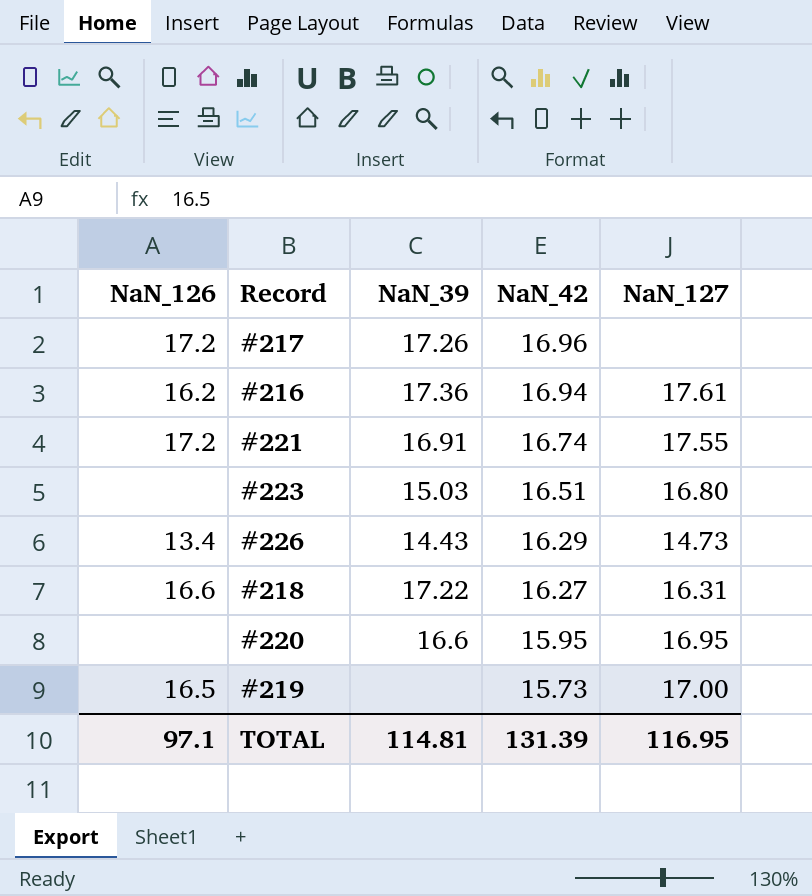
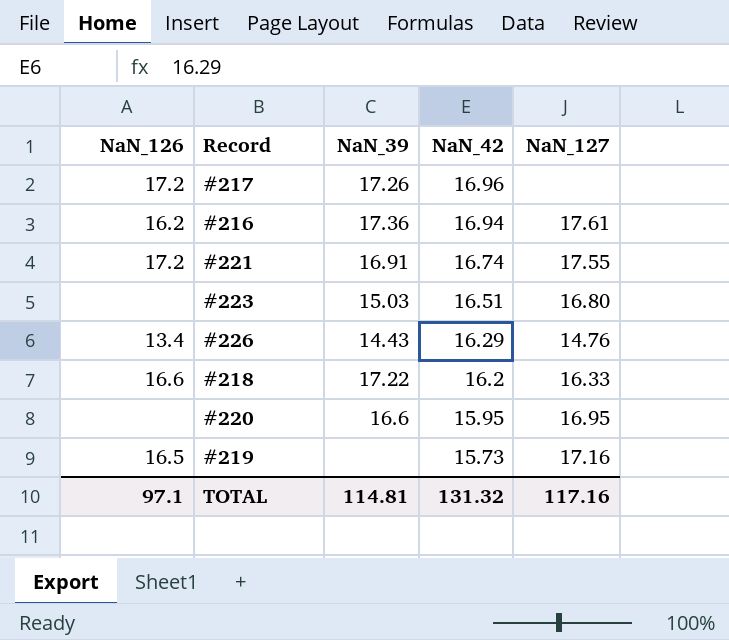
#226 | NaN_127: 14.73 -> 14.76
#218 | NaN_42: 16.27 -> 16.2
#218 | NaN_127: 16.31 -> 16.33
#219 | NaN_127: 17.00 -> 17.16
TOTAL | NaN_42: 131.39 -> 131.32
TOTAL | NaN_127: 116.95 -> 117.16

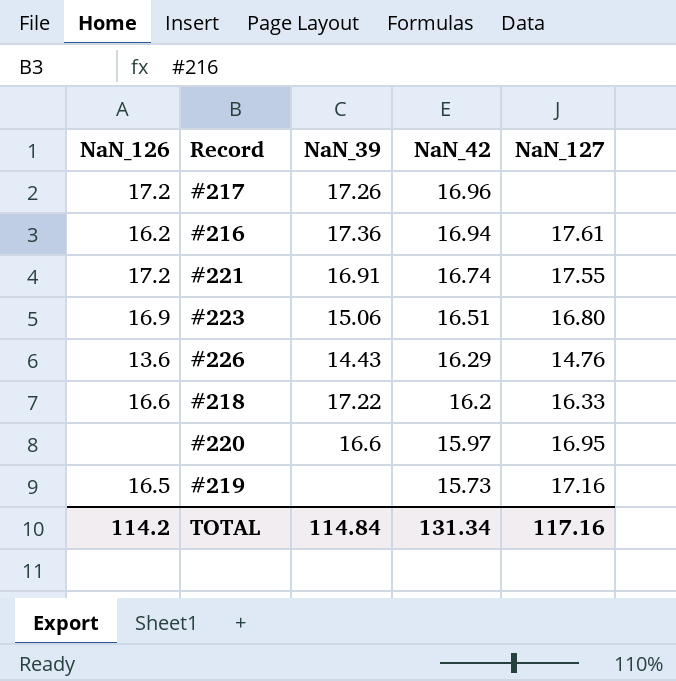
#223 | NaN_126: none -> 16.9
#223 | NaN_39: 15.03 -> 15.06
#226 | NaN_126: 13.4 -> 13.6
#220 | NaN_42: 15.95 -> 15.97
TOTAL | NaN_126: 97.1 -> 114.2
TOTAL | NaN_39: 114.81 -> 114.84
TOTAL | NaN_42: 131.32 -> 131.34

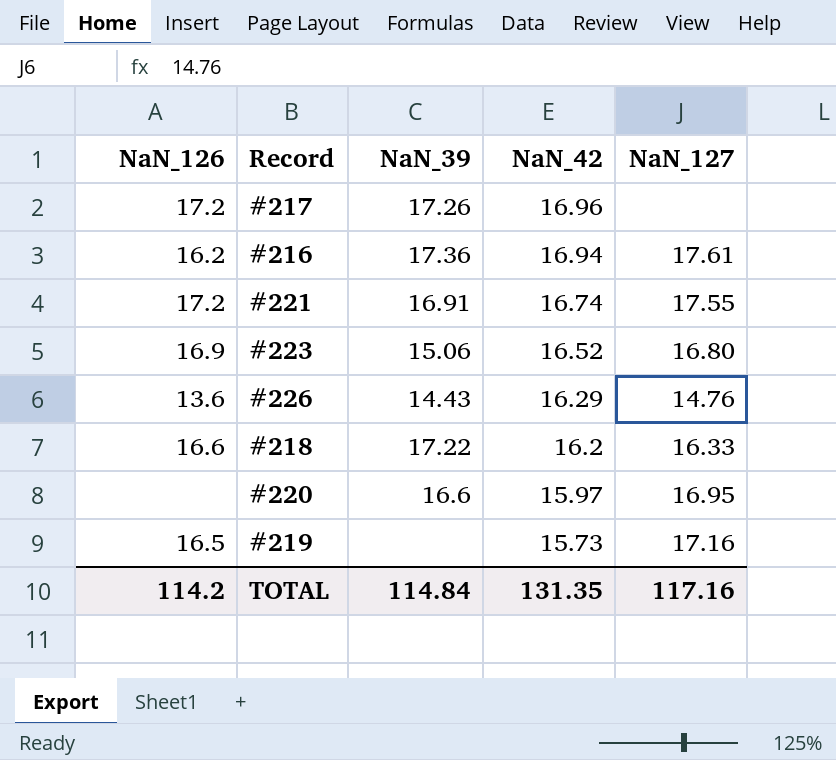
#223 | NaN_42: 16.51 -> 16.52
TOTAL | NaN_42: 131.34 -> 131.35

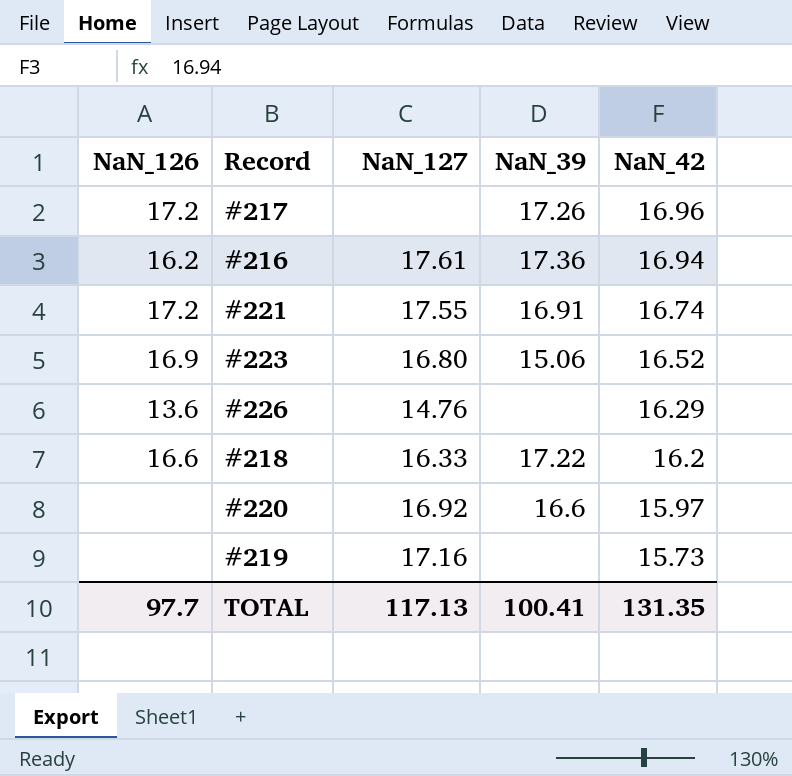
column NaN_127 | position: 5 -> 3
#226 | NaN_39: 14.43 -> none
#220 | NaN_127: 16.95 -> 16.92
#219 | NaN_126: 16.5 -> none
TOTAL | NaN_126: 114.2 -> 97.7
TOTAL | NaN_127: 117.16 -> 117.13
TOTAL | NaN_39: 114.84 -> 100.41

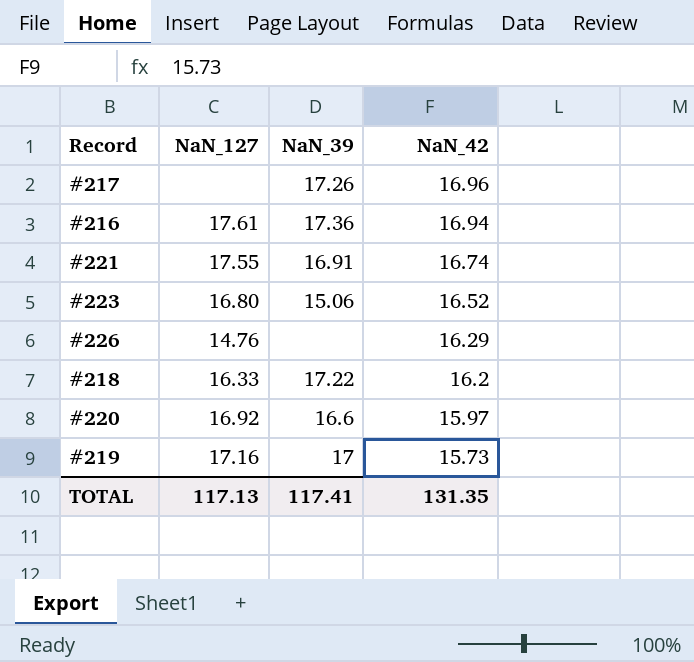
column NaN_126 | position: 1 -> none
#219 | NaN_39: none -> 17
TOTAL | NaN_39: 100.41 -> 117.41

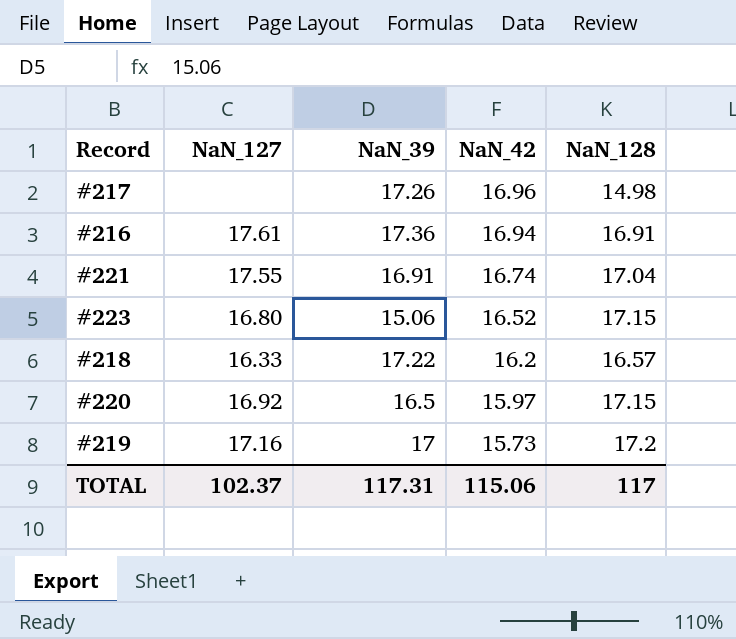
column NaN_128 | position: none -> 5
row #226: 14.76 | none | 16.29 -> none
#220 | NaN_39: 16.6 -> 16.5
TOTAL | NaN_127: 117.13 -> 102.37
TOTAL | NaN_39: 117.41 -> 117.31
TOTAL | NaN_42: 131.35 -> 115.06

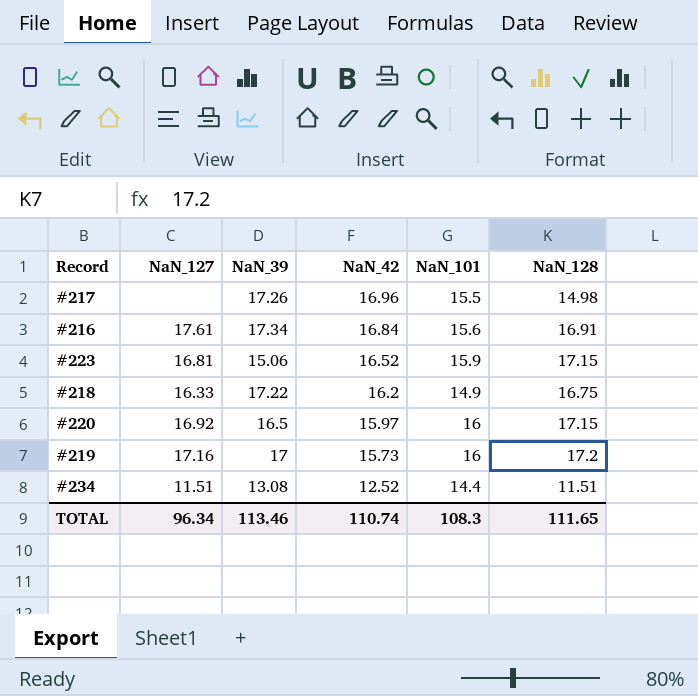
column NaN_101 | position: none -> 5
row #221: 17.55 | 16.91 | 16.74 | 17.04 -> none
#216 | NaN_39: 17.36 -> 17.34
#216 | NaN_42: 16.94 -> 16.84
#223 | NaN_127: 16.80 -> 16.81
#218 | NaN_128: 16.57 -> 16.75
row #234: none -> 11.51 | 13.08 | 12.52 | 14.4 | 11.51
TOTAL | NaN_127: 102.37 -> 96.34
TOTAL | NaN_39: 117.31 -> 113.46
TOTAL | NaN_42: 115.06 -> 110.74
TOTAL | NaN_128: 117 -> 111.65

